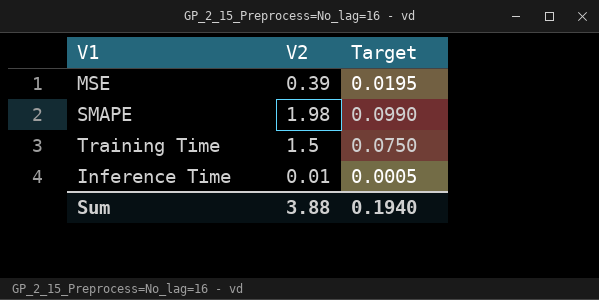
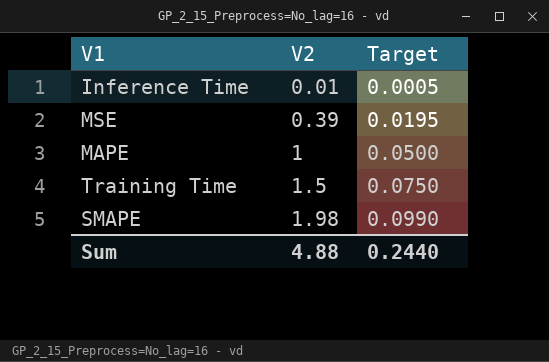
row order: none -> V2 ascending
row MAPE: none -> 1 | 0.0500
Sum | V2: 3.88 -> 4.88
Sum | Target: 0.1940 -> 0.2440

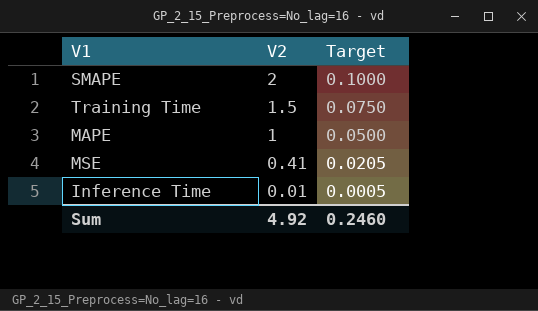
row order: V2 ascending -> V2 descending
SMAPE | V2: 1.98 -> 2
SMAPE | Target: 0.0990 -> 0.1000
MSE | V2: 0.39 -> 0.41
MSE | Target: 0.0195 -> 0.0205
Sum | V2: 4.88 -> 4.92
Sum | Target: 0.2440 -> 0.2460

